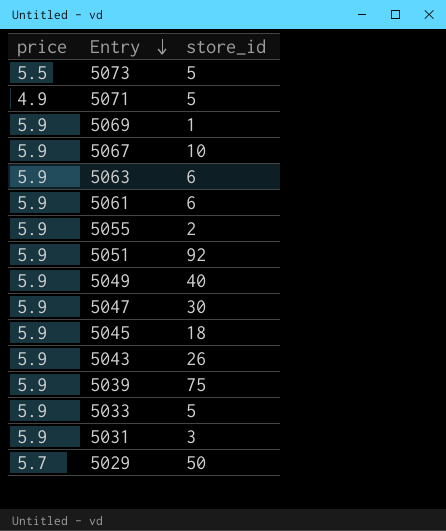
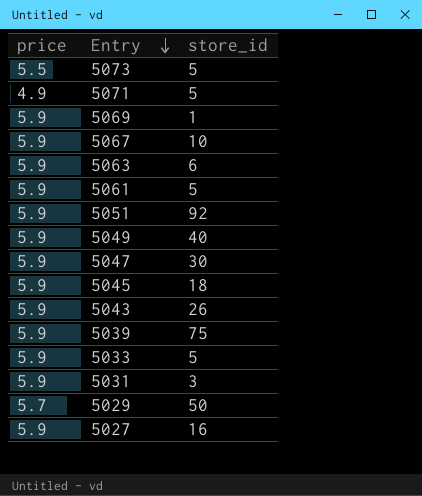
row 5055: 5.9 | 2 -> none
5061 | store_id: 6 -> 5
row 5027: none -> 5.9 | 16

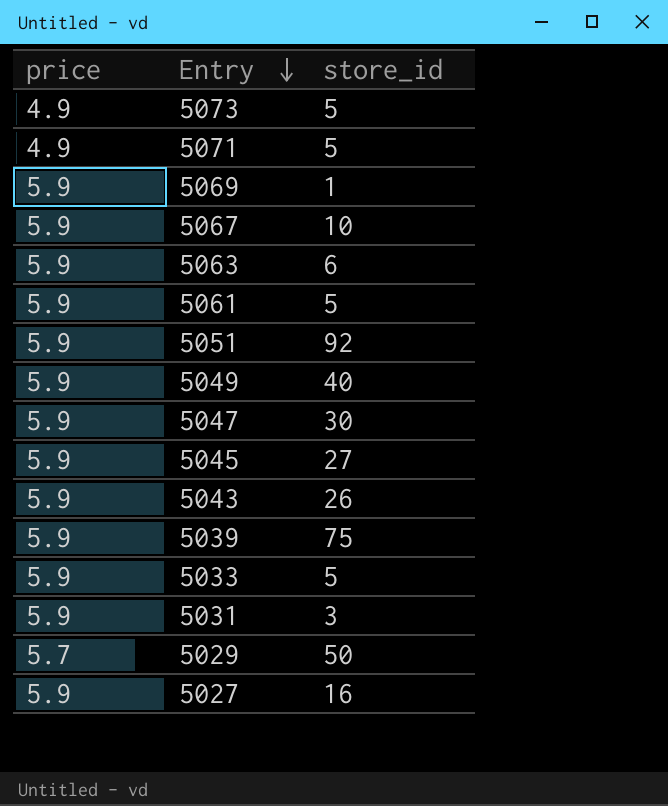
5073 | price: 5.5 -> 4.9
5045 | store_id: 18 -> 27

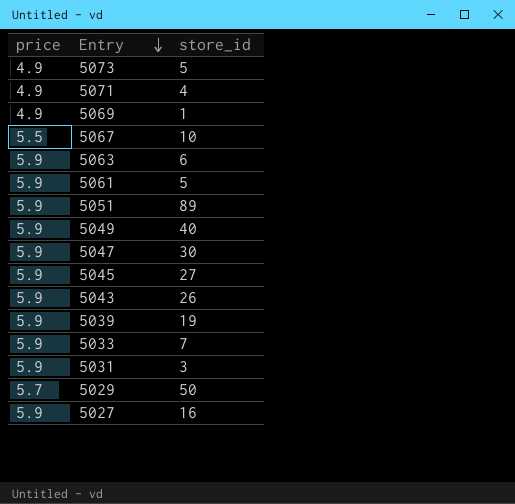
5071 | store_id: 5 -> 4
5069 | price: 5.9 -> 4.9
5067 | price: 5.9 -> 5.5
5051 | store_id: 92 -> 89
5039 | store_id: 75 -> 19
5033 | store_id: 5 -> 7

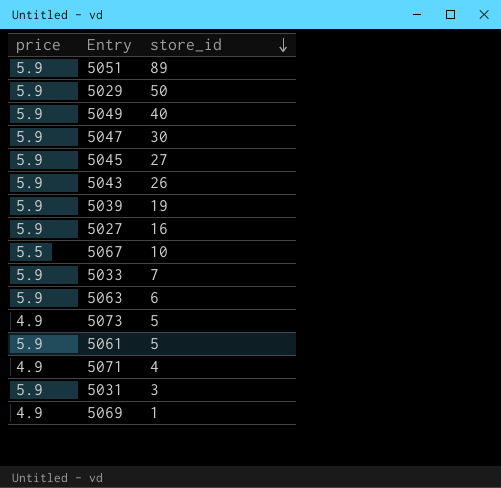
row order: Entry descending -> store_id descending
5029 | price: 5.7 -> 5.9

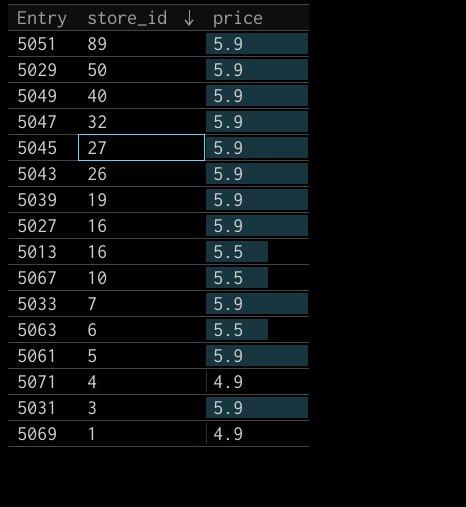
column price | position: 1 -> 3
row 5073: 4.9 | 5 -> none
5047 | store_id: 30 -> 32
row 5013: none -> 16 | 5.5
5063 | price: 5.9 -> 5.5

